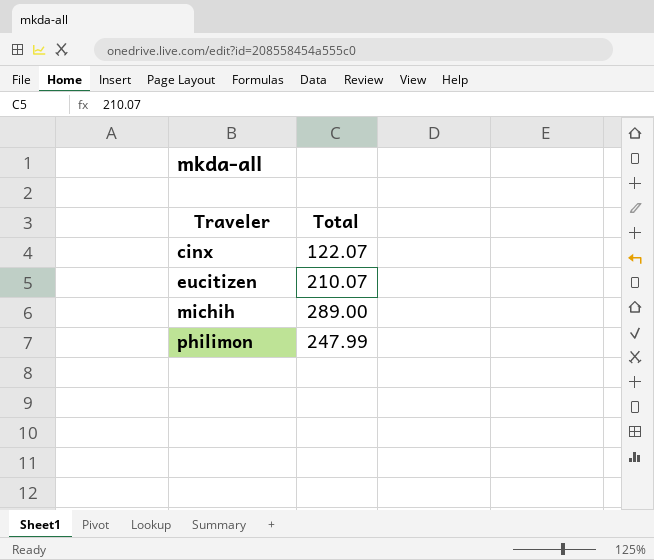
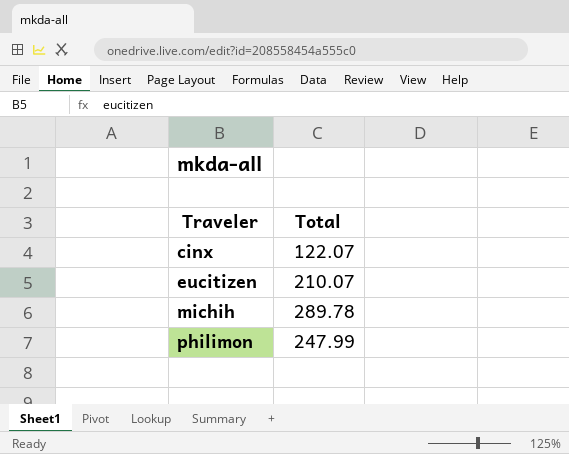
michih | Total: 289.00 -> 289.78

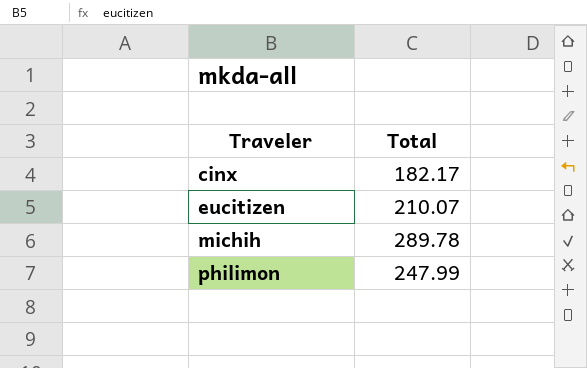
cinx | Total: 122.07 -> 182.17

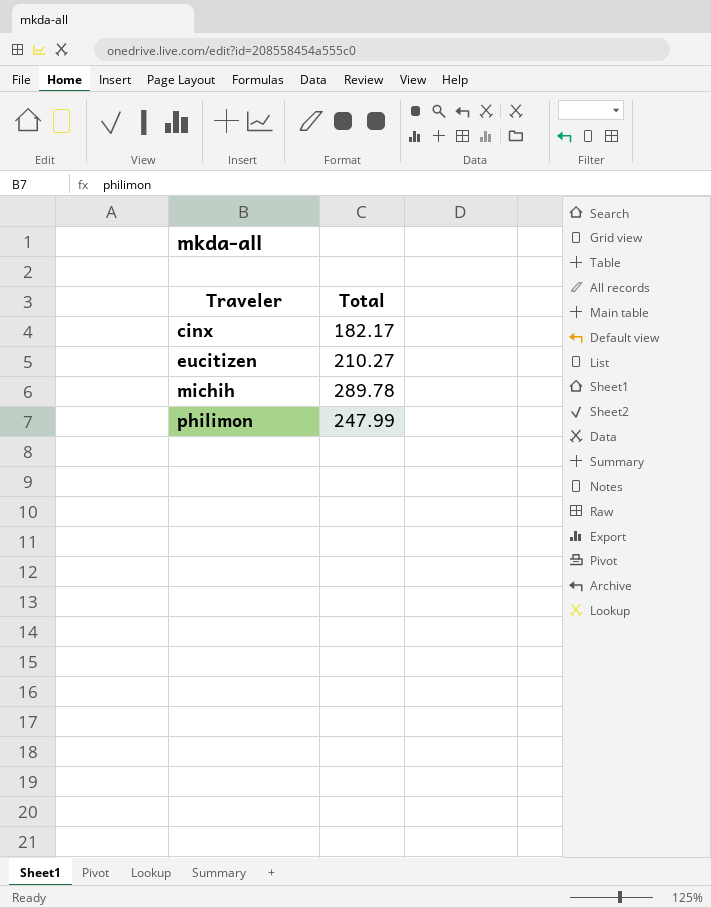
eucitizen | Total: 210.07 -> 210.27

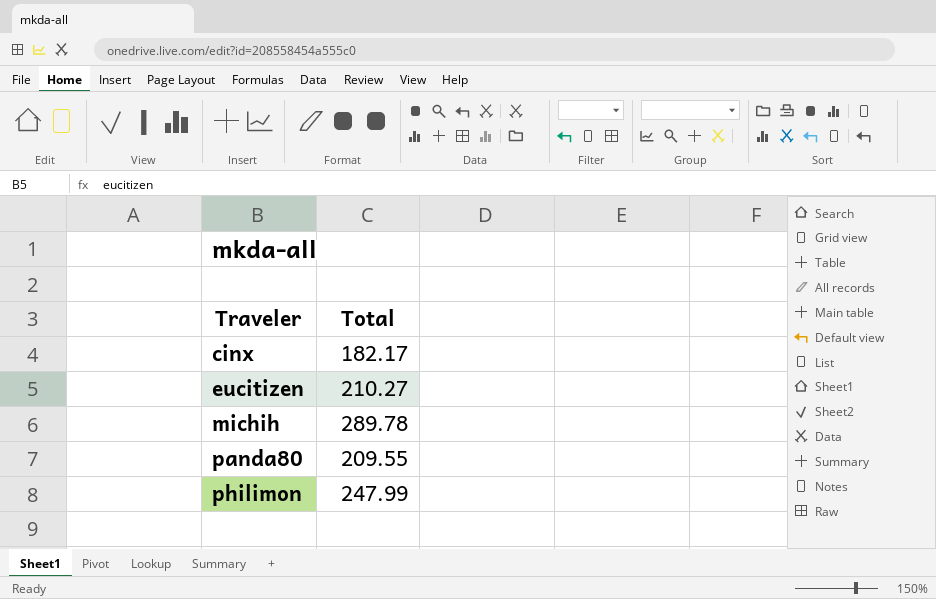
row panda80: none -> 209.55

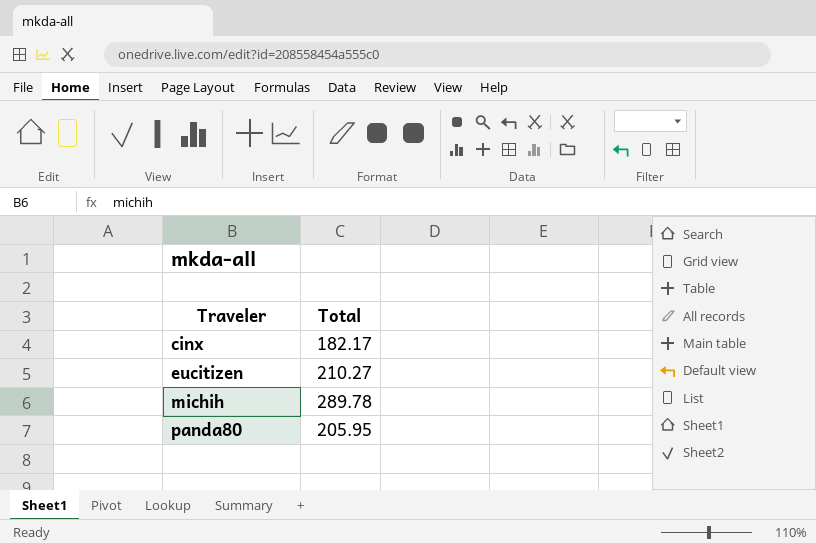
row philimon: 247.99 -> none
panda80 | Total: 209.55 -> 205.95

